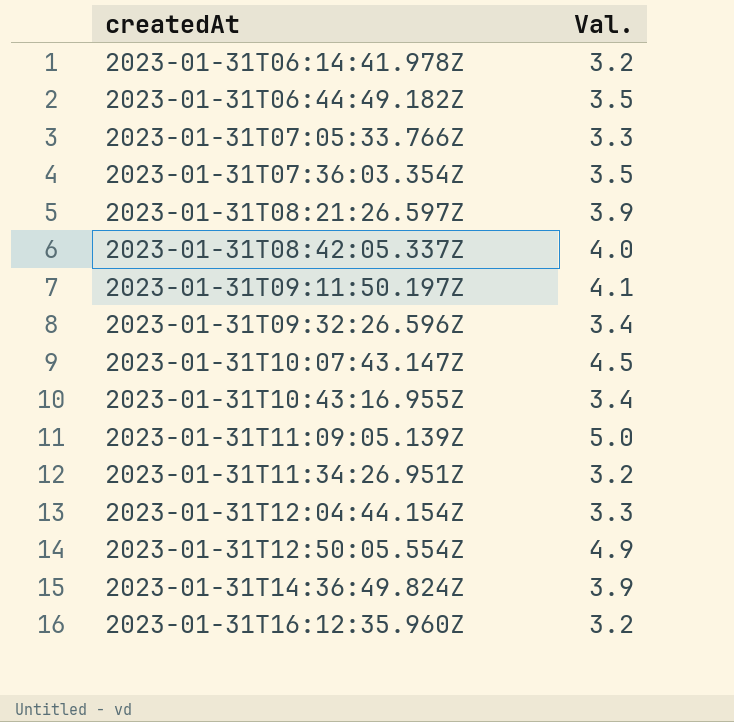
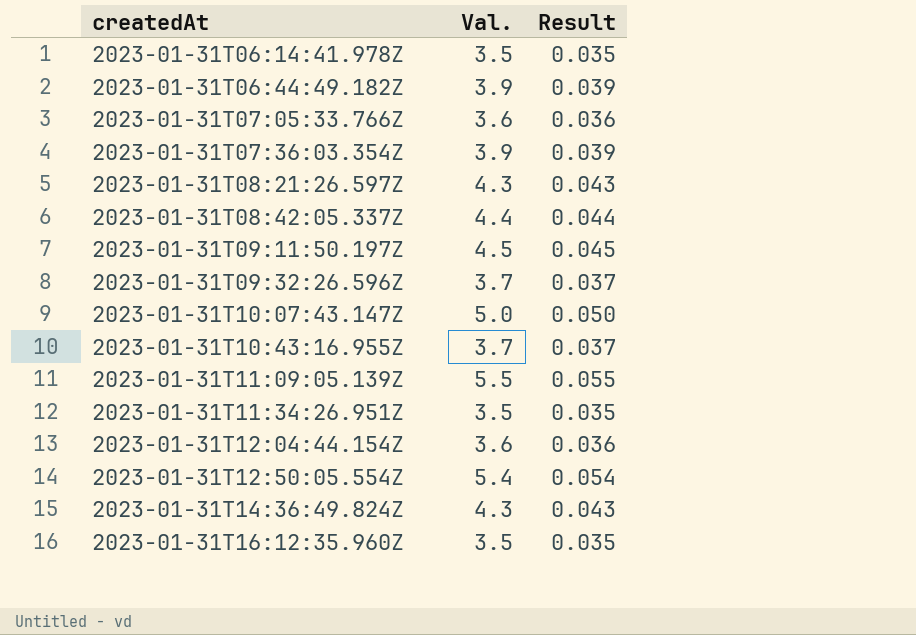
column Result | formula: none -> [Val.] * 0.01
2023-01-31T06:14:41.978Z | Val.: 3.2 -> 3.5
2023-01-31T06:44:49.182Z | Val.: 3.5 -> 3.9
2023-01-31T07:05:33.766Z | Val.: 3.3 -> 3.6
2023-01-31T07:36:03.354Z | Val.: 3.5 -> 3.9
2023-01-31T08:21:26.597Z | Val.: 3.9 -> 4.3
2023-01-31T08:42:05.337Z | Val.: 4.0 -> 4.4
2023-01-31T09:11:50.197Z | Val.: 4.1 -> 4.5
2023-01-31T09:32:26.596Z | Val.: 3.4 -> 3.7
2023-01-31T10:07:43.147Z | Val.: 4.5 -> 5.0
2023-01-31T10:43:16.955Z | Val.: 3.4 -> 3.7
2023-01-31T11:09:05.139Z | Val.: 5.0 -> 5.5
2023-01-31T11:34:26.951Z | Val.: 3.2 -> 3.5
2023-01-31T12:04:44.154Z | Val.: 3.3 -> 3.6
2023-01-31T12:50:05.554Z | Val.: 4.9 -> 5.4
2023-01-31T14:36:49.824Z | Val.: 3.9 -> 4.3
2023-01-31T16:12:35.960Z | Val.: 3.2 -> 3.5

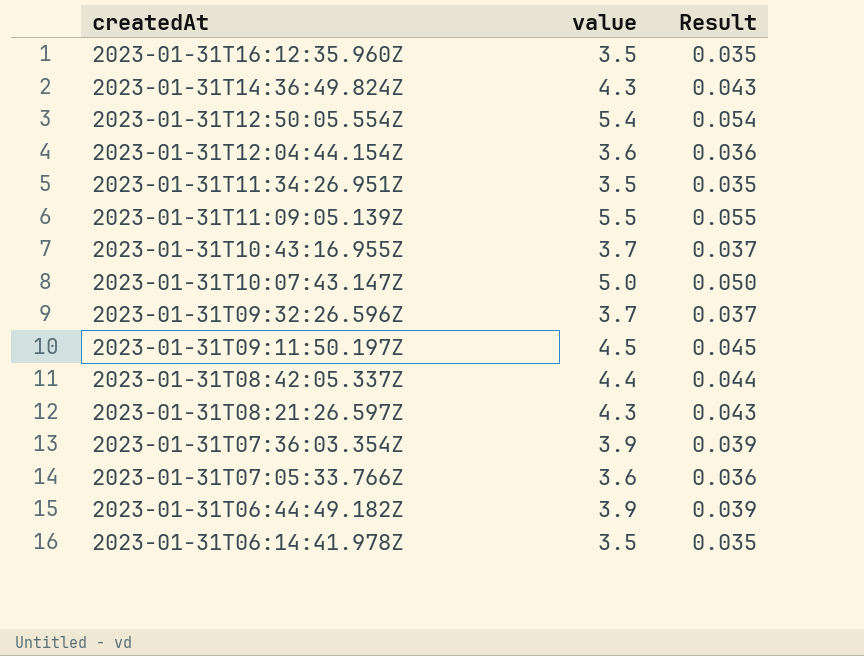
row order: createdAt ascending -> createdAt descending
column name: Val. -> value

